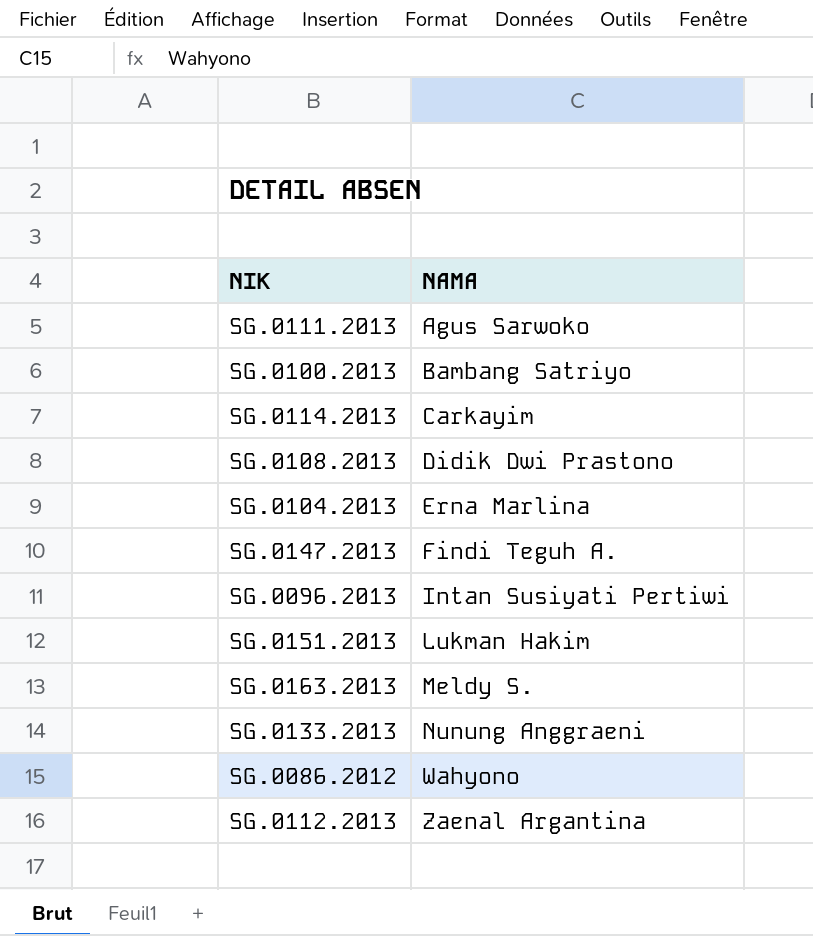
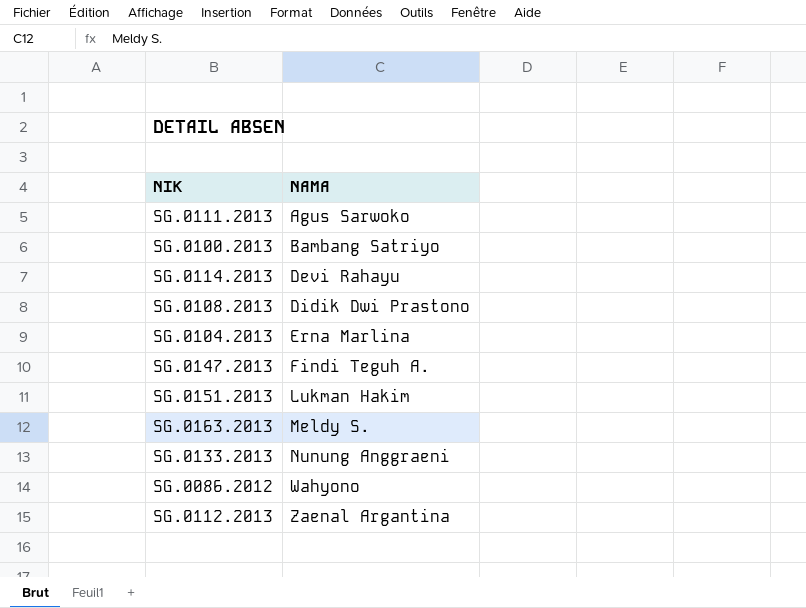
row SG.0096.2013: Intan Susiyati Pertiwi -> none
SG.0114.2013 | NAMA: Carkayim -> Devi Rahayu

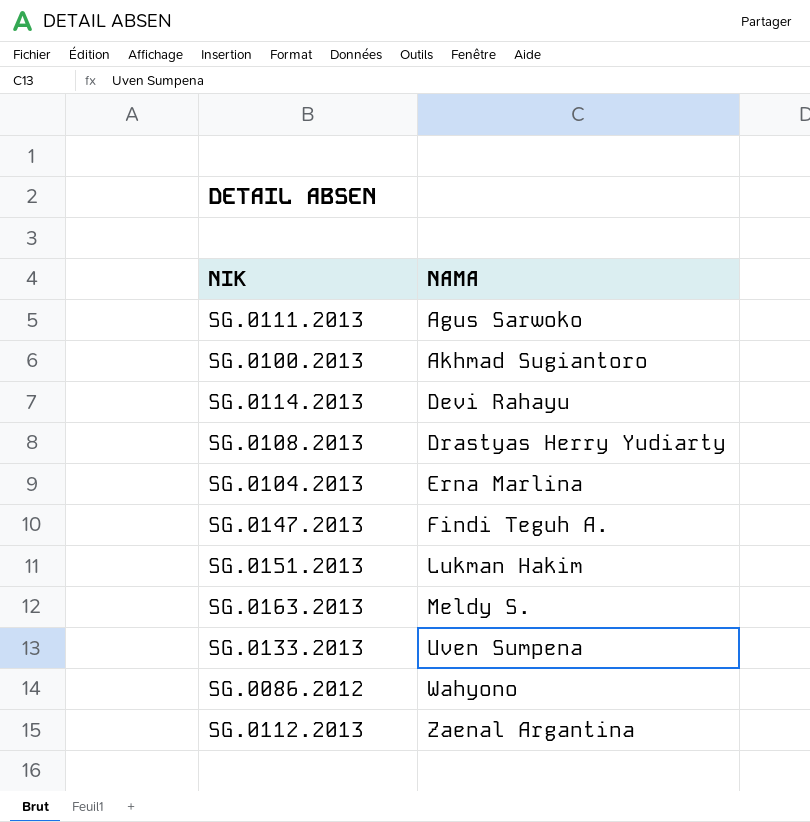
SG.0100.2013 | NAMA: Bambang Satriyo -> Akhmad Sugiantoro
SG.0108.2013 | NAMA: Didik Dwi Prastono -> Drastyas Herry Yudiarty
SG.0133.2013 | NAMA: Nunung Anggraeni -> Uven Sumpena

